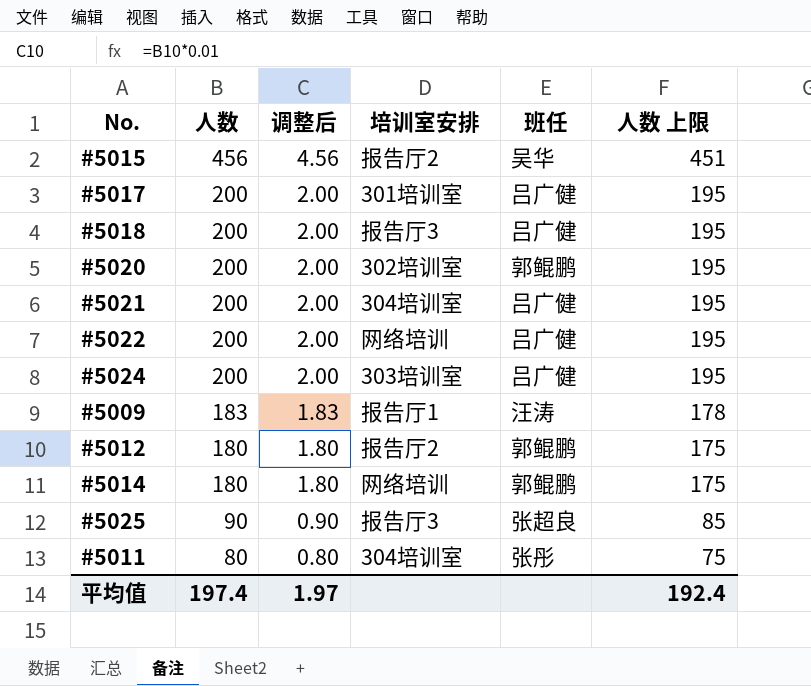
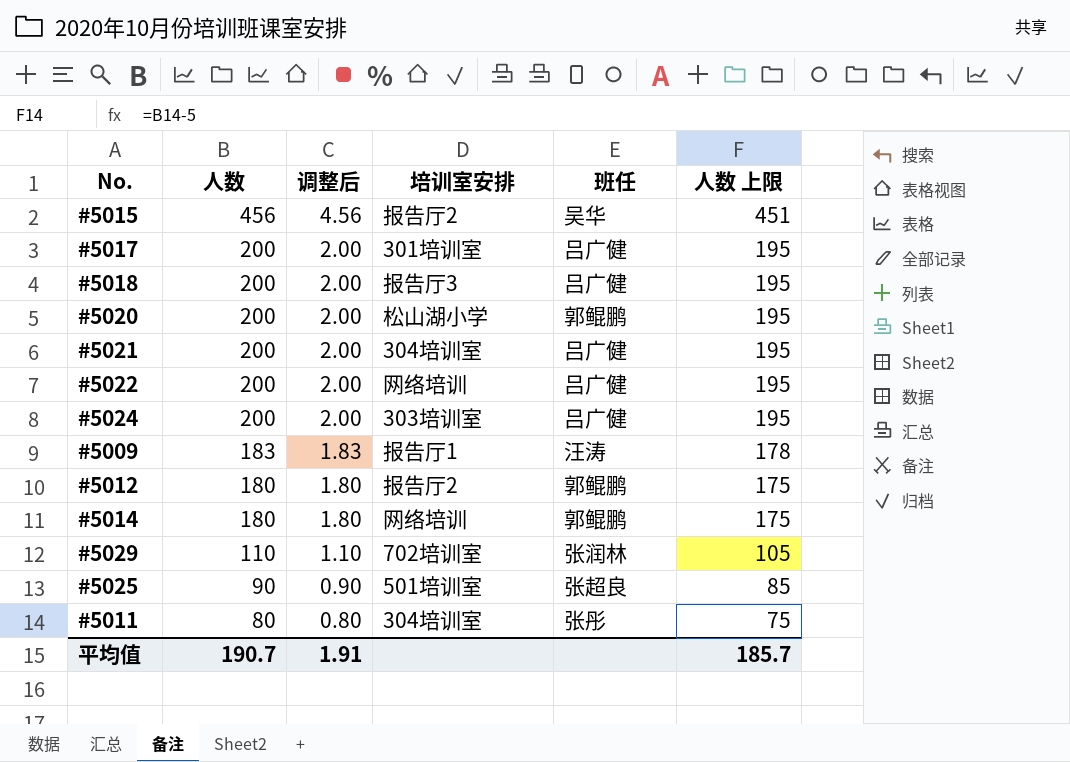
#5020 | 培训室安排: 302培训室 -> 松山湖小学
row #5029: none -> 110 | 1.10 | 702培训室 | 张润林 | 105
#5025 | 培训室安排: 报告厅3 -> 501培训室
平均值 | 人数: 197.4 -> 190.7
平均值 | 调整后: 1.97 -> 1.91
平均值 | 人数 上限: 192.4 -> 185.7

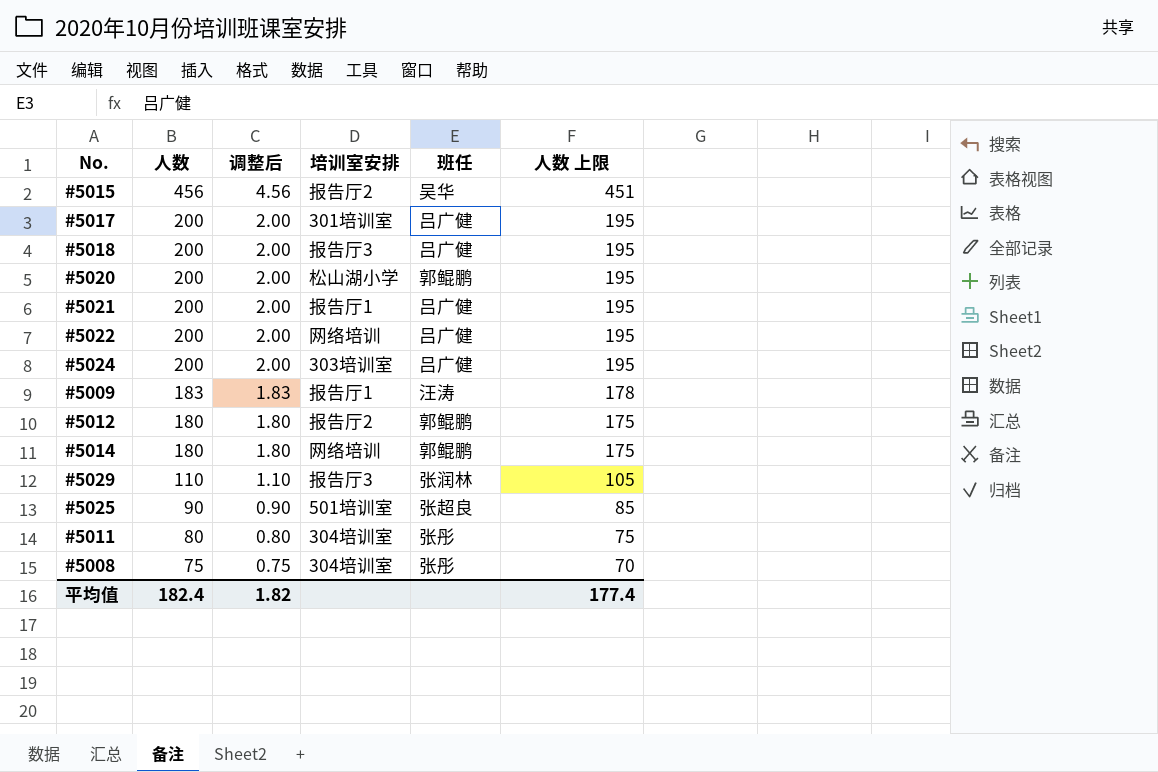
#5021 | 培训室安排: 304培训室 -> 报告厅1
#5029 | 培训室安排: 702培训室 -> 报告厅3
row #5008: none -> 75 | 0.75 | 304培训室 | 张彤 | 70
平均值 | 人数: 190.7 -> 182.4
平均值 | 调整后: 1.91 -> 1.82
平均值 | 人数 上限: 185.7 -> 177.4

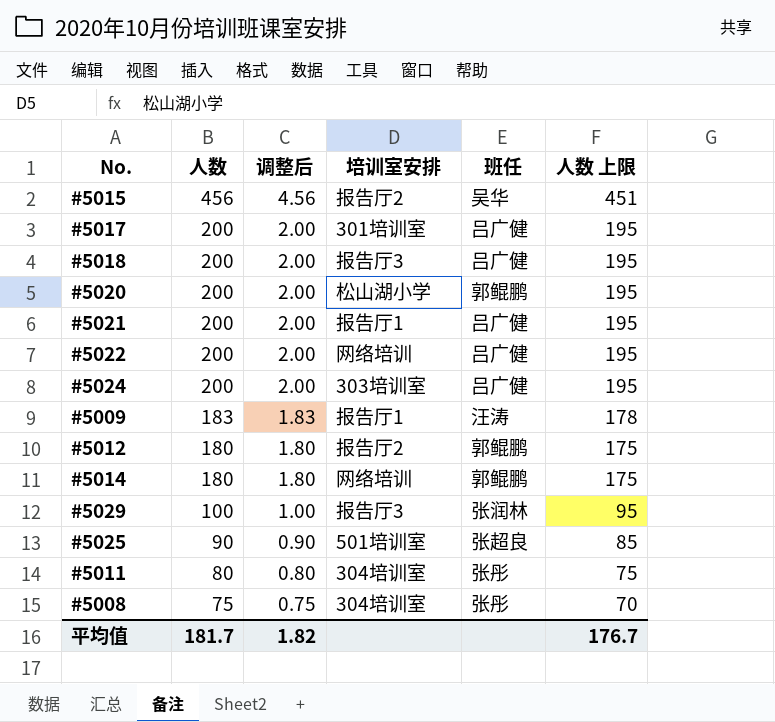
#5029 | 人数: 110 -> 100
#5029 | 调整后: 1.10 -> 1.00
#5029 | 人数 上限: 105 -> 95
平均值 | 人数: 182.4 -> 181.7
平均值 | 人数 上限: 177.4 -> 176.7

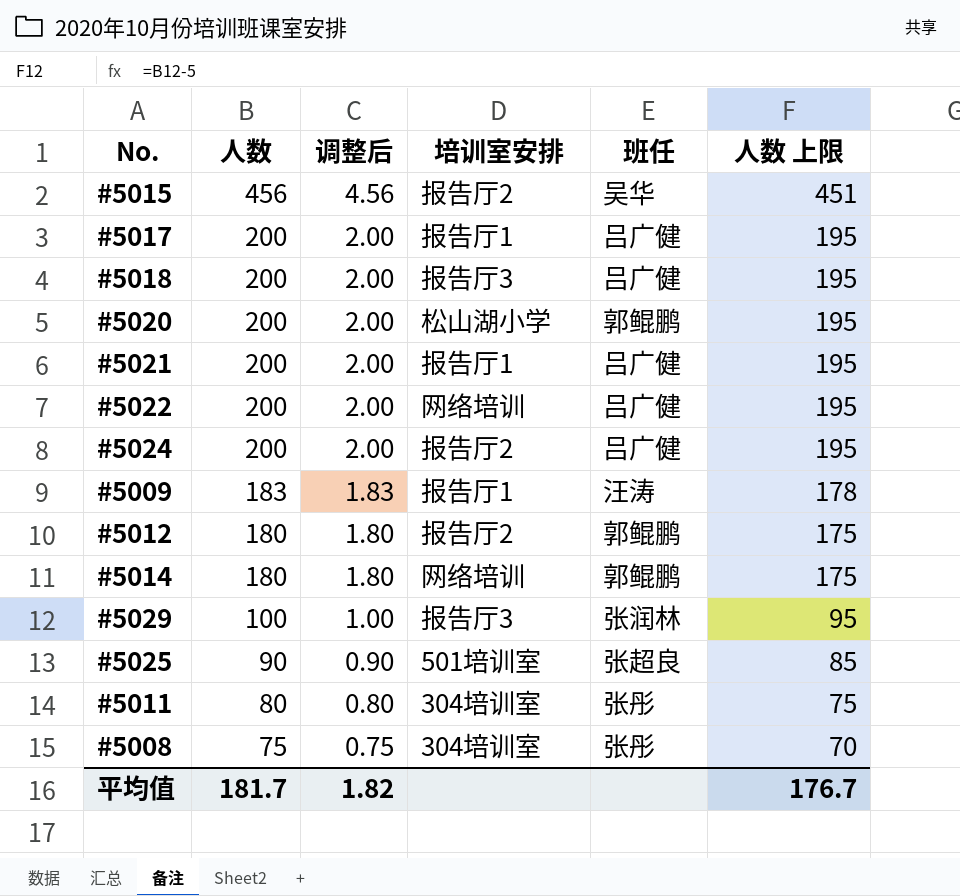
#5017 | 培训室安排: 301培训室 -> 报告厅1
#5024 | 培训室安排: 303培训室 -> 报告厅2

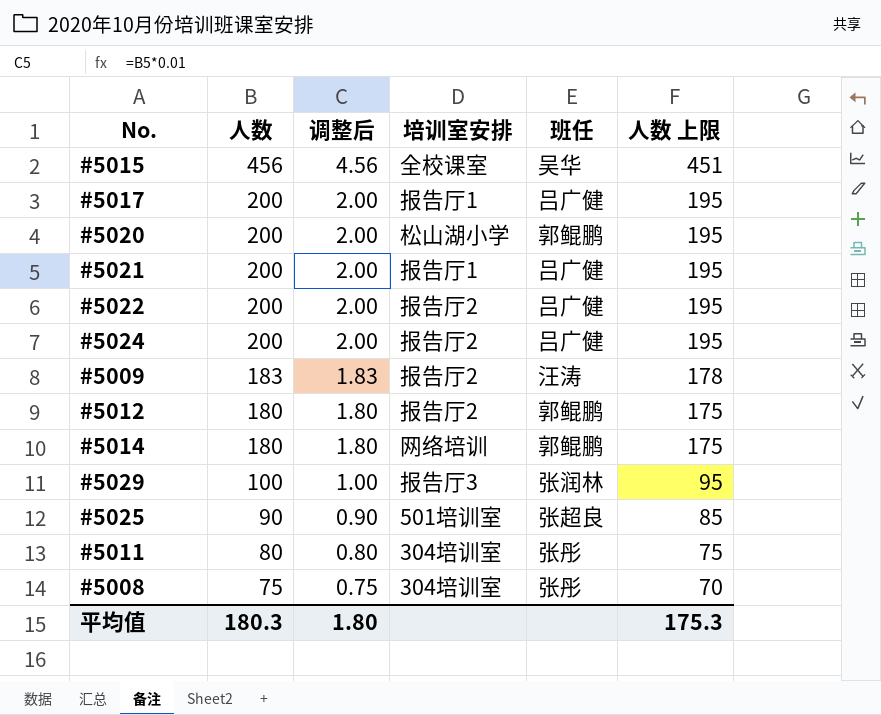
row #5018: 200 | 2.00 | 报告厅3 | 吕广健 | 195 -> none
#5015 | 培训室安排: 报告厅2 -> 全校课室
#5022 | 培训室安排: 网络培训 -> 报告厅2
#5009 | 培训室安排: 报告厅1 -> 报告厅2
平均值 | 人数: 181.7 -> 180.3
平均值 | 调整后: 1.82 -> 1.80
平均值 | 人数 上限: 176.7 -> 175.3

